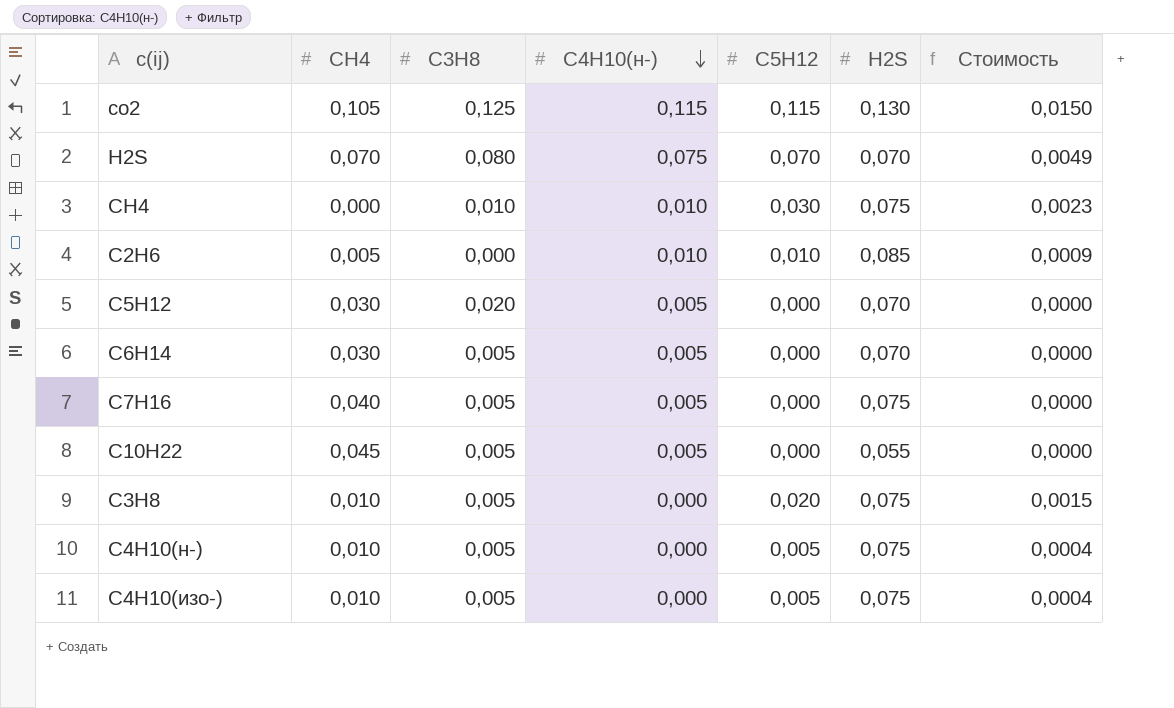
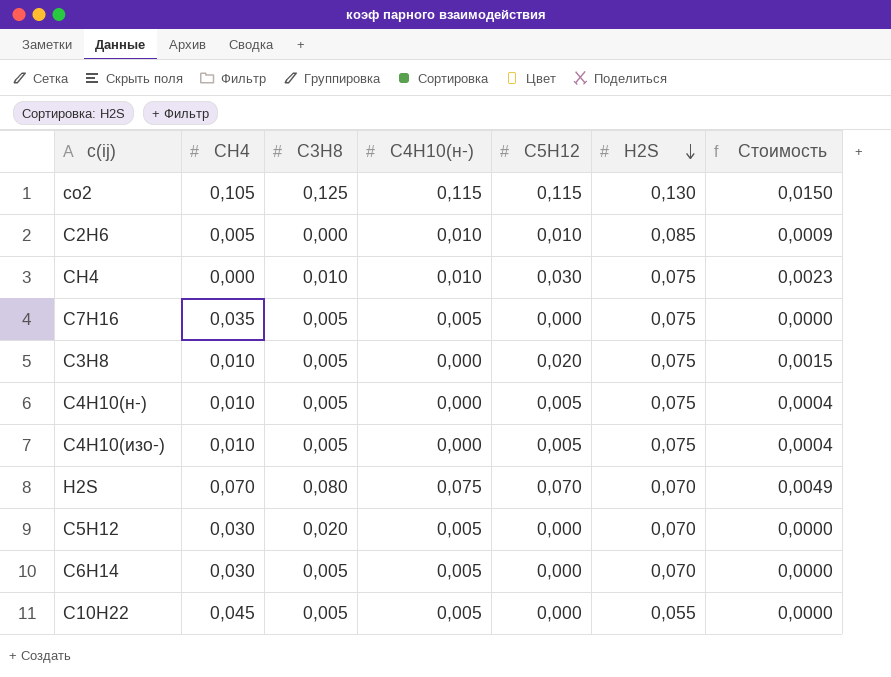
row order: C4H10(н-) descending -> H2S descending
C7H16 | CH4: 0,040 -> 0,035

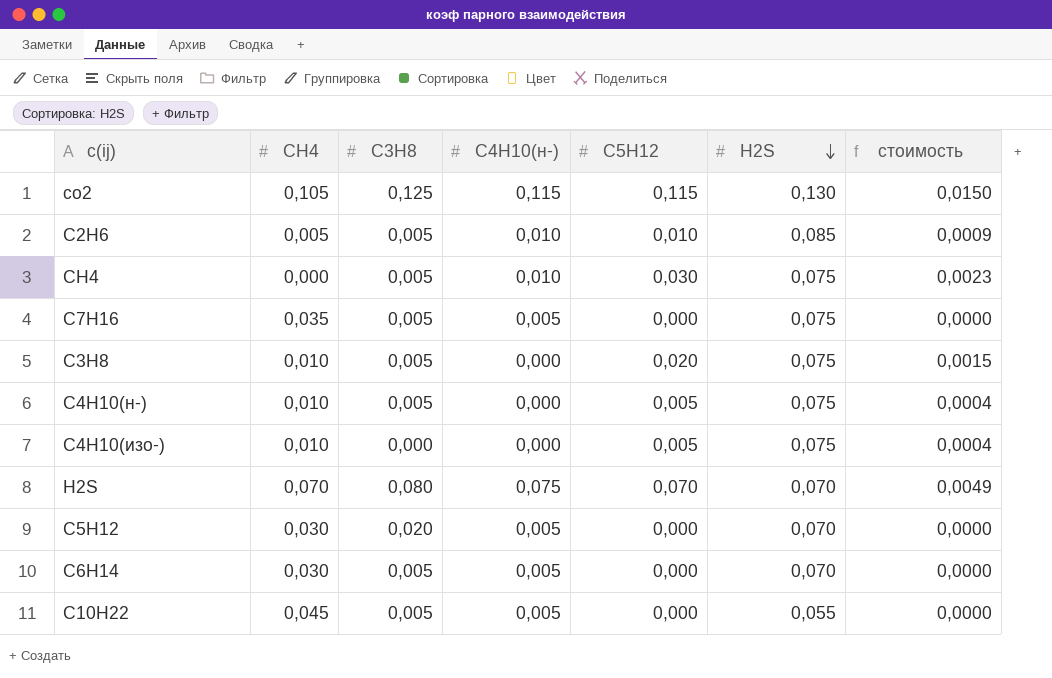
column name: Стоимость -> стоимость
C2H6 | C3H8: 0,000 -> 0,005
CH4 | C3H8: 0,010 -> 0,005
C4H10(изо-) | C3H8: 0,005 -> 0,000

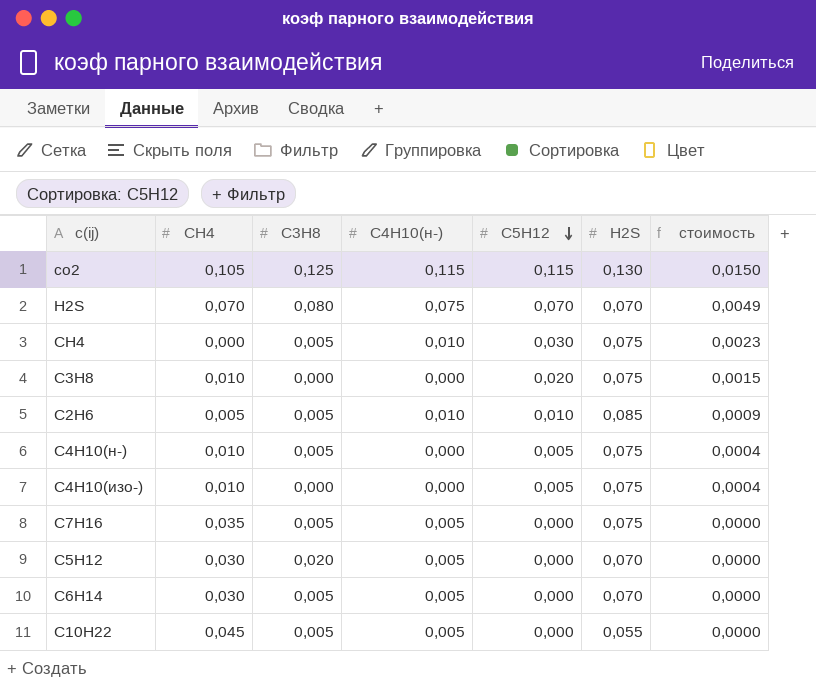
row order: H2S descending -> C5H12 descending
C3H8 | C3H8: 0,005 -> 0,000

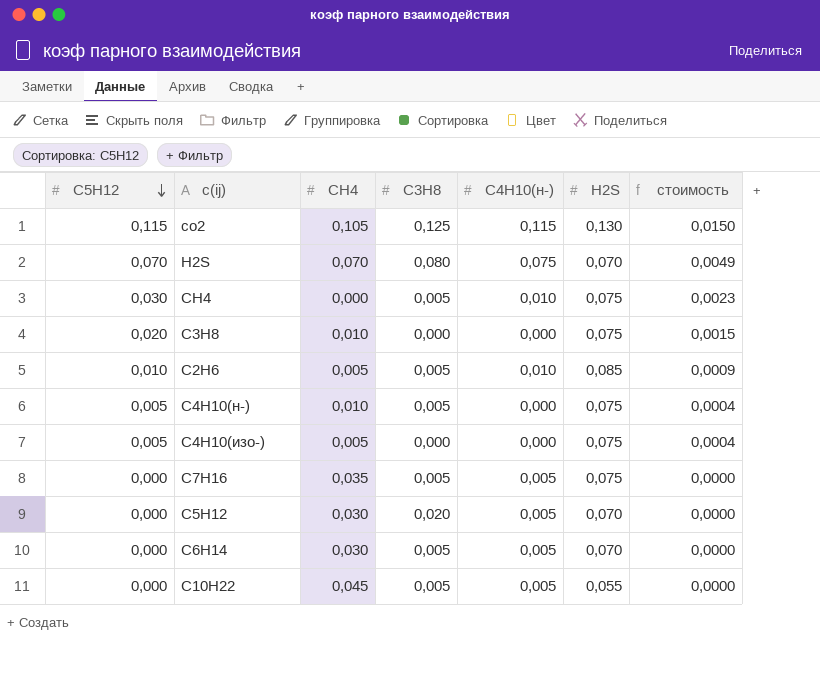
column C5H12 | position: 5 -> 1
C4H10(изо-) | CH4: 0,010 -> 0,005

